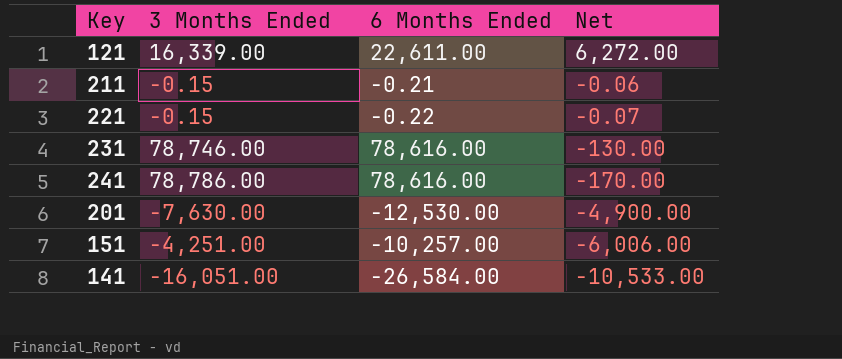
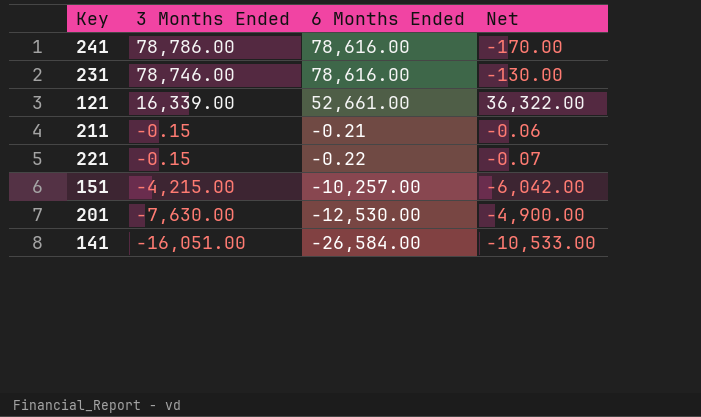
row order: Net descending -> 3 Months Ended descending
121 | 6 Months Ended: 22,611.00 -> 52,661.00
121 | Net: 6,272.00 -> 36,322.00
151 | 3 Months Ended: -4,251.00 -> -4,215.00
151 | Net: -6,006.00 -> -6,042.00

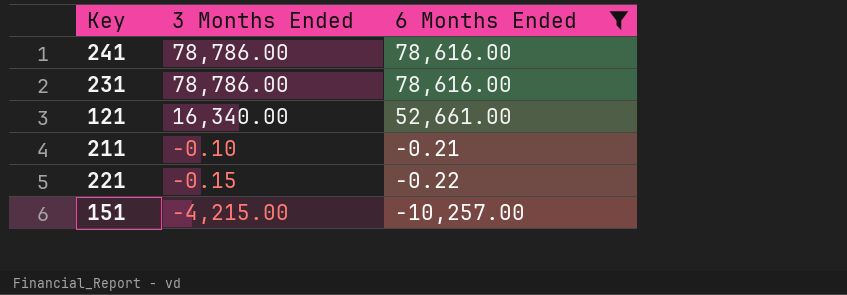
filter: none -> 6 Months Ended >= -10,257.00
column Net | formula: [6 Months Ended] - [3 Months Ended] -> none
231 | 3 Months Ended: 78,746.00 -> 78,786.00
121 | 3 Months Ended: 16,339.00 -> 16,340.00
211 | 3 Months Ended: -0.15 -> -0.10

